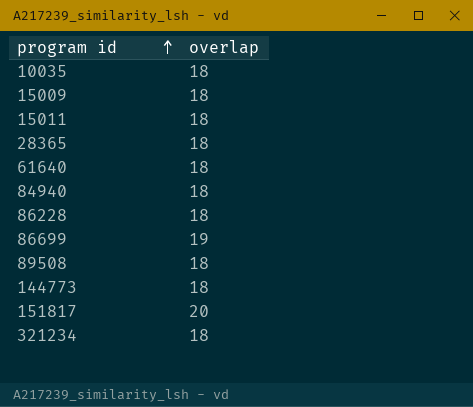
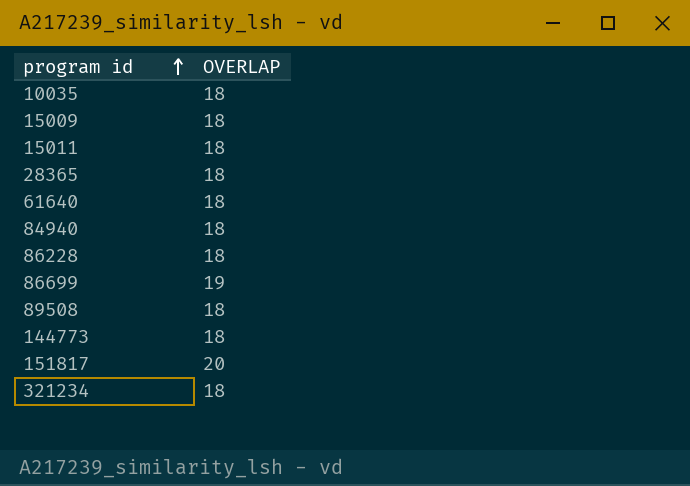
column name: overlap -> OVERLAP

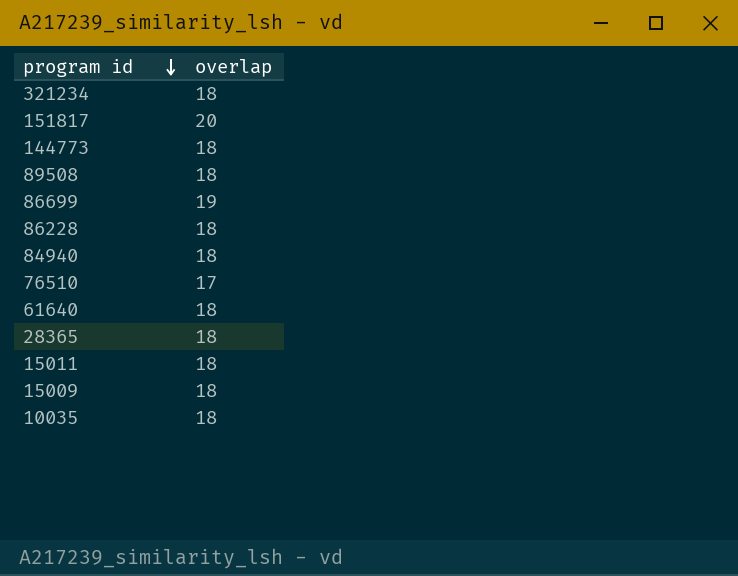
row order: program id ascending -> program id descending
column name: OVERLAP -> overlap
row 76510: none -> 17

